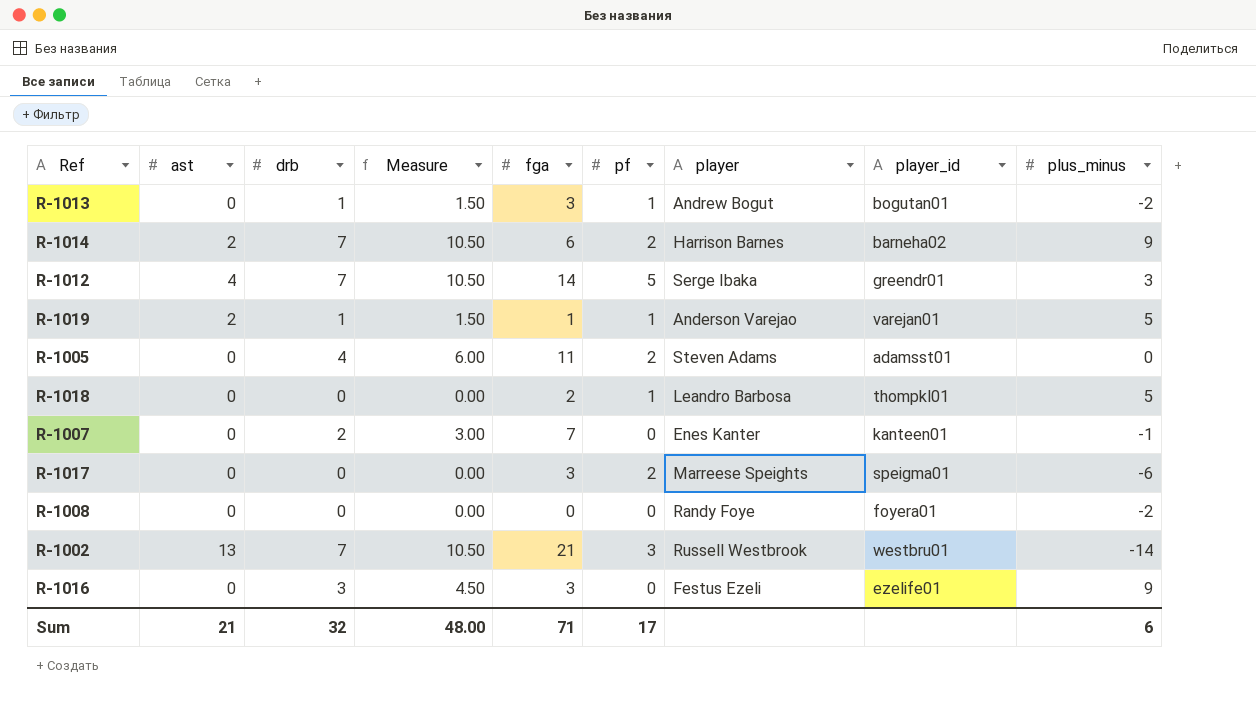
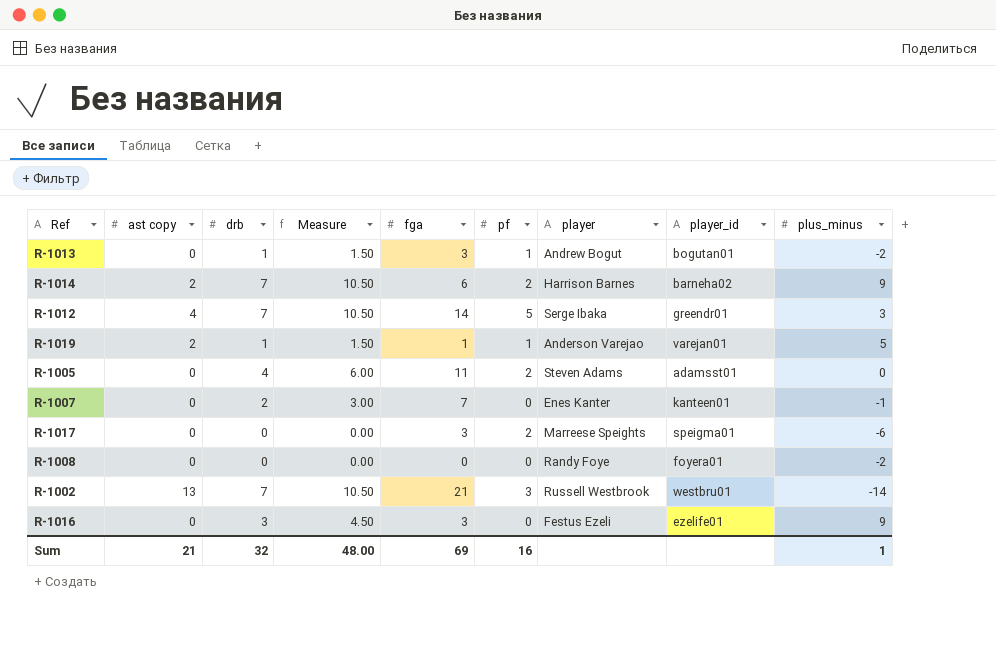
column name: ast -> ast copy
row R-1018: 0 | 0 | 0.00 | 2 | 1 | Leandro Barbosa | thompkl01 | 5 -> none
Sum | fga: 71 -> 69
Sum | pf: 17 -> 16
Sum | plus_minus: 6 -> 1

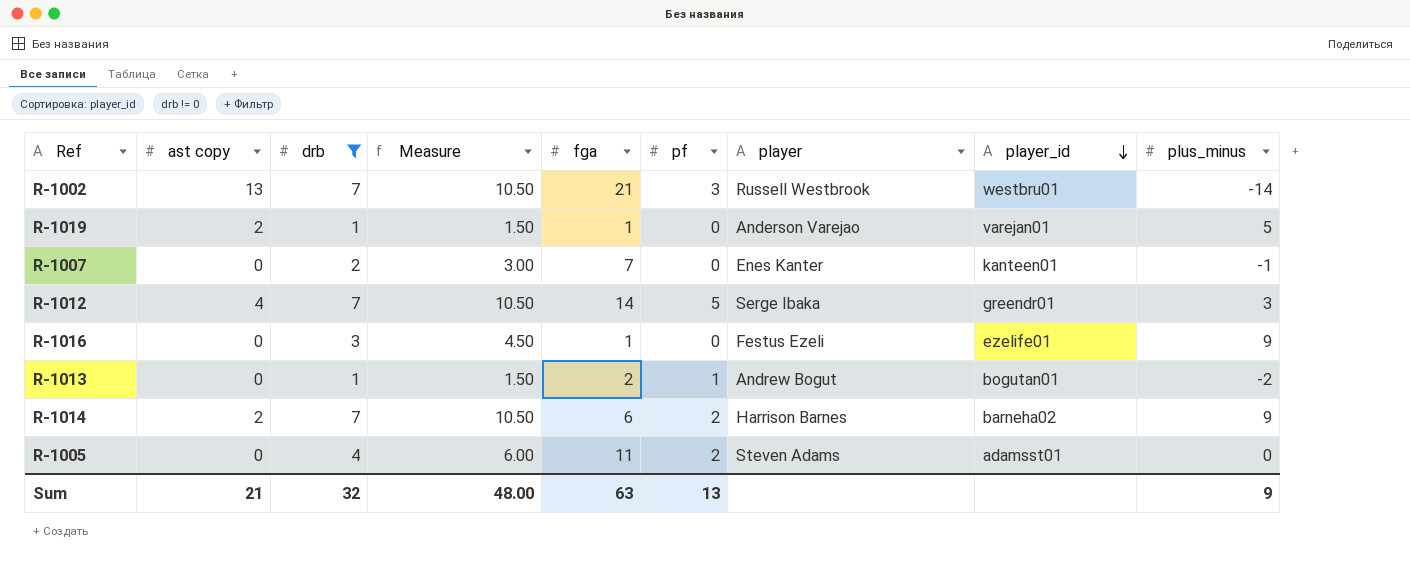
filter: none -> drb != 0
row order: none -> player_id descending
R-1019 | pf: 1 -> 0
R-1016 | fga: 3 -> 1
R-1013 | fga: 3 -> 2
Sum | fga: 69 -> 63
Sum | pf: 16 -> 13
Sum | plus_minus: 1 -> 9

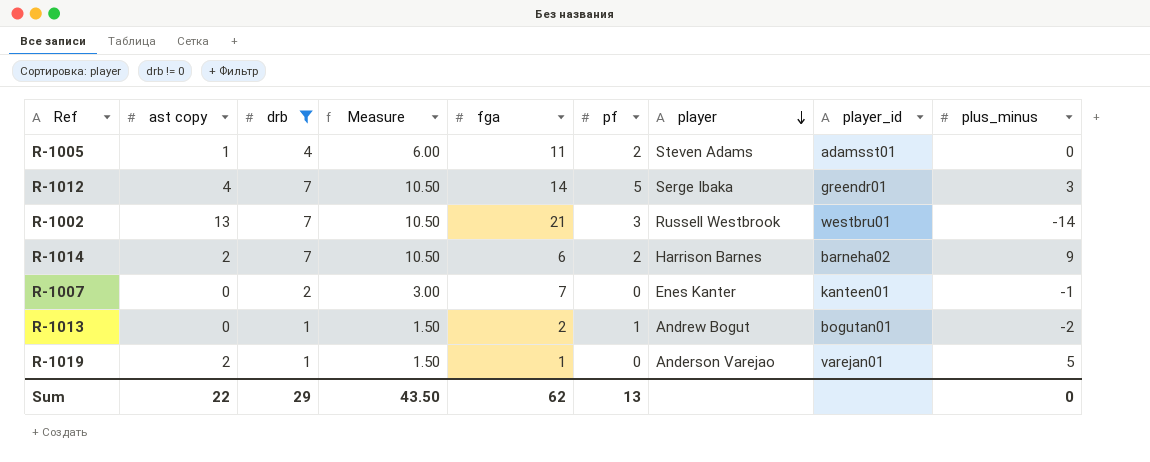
row order: player_id descending -> player descending
row R-1016: 0 | 3 | 4.50 | 1 | 0 | Festus Ezeli | ezelife01 | 9 -> none
R-1005 | ast copy: 0 -> 1
Sum | ast copy: 21 -> 22
Sum | drb: 32 -> 29
Sum | Measure: 48.00 -> 43.50
Sum | fga: 63 -> 62
Sum | plus_minus: 9 -> 0

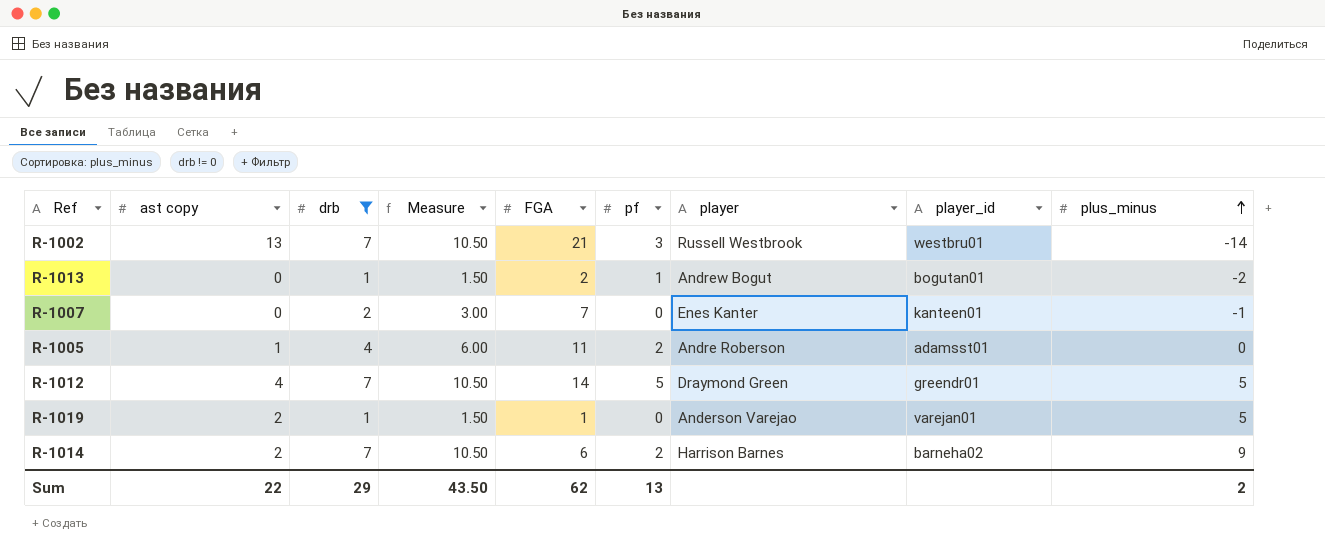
row order: player descending -> plus_minus ascending
column name: fga -> FGA
R-1005 | player: Steven Adams -> Andre Roberson
R-1012 | player: Serge Ibaka -> Draymond Green
R-1012 | plus_minus: 3 -> 5
Sum | plus_minus: 0 -> 2

